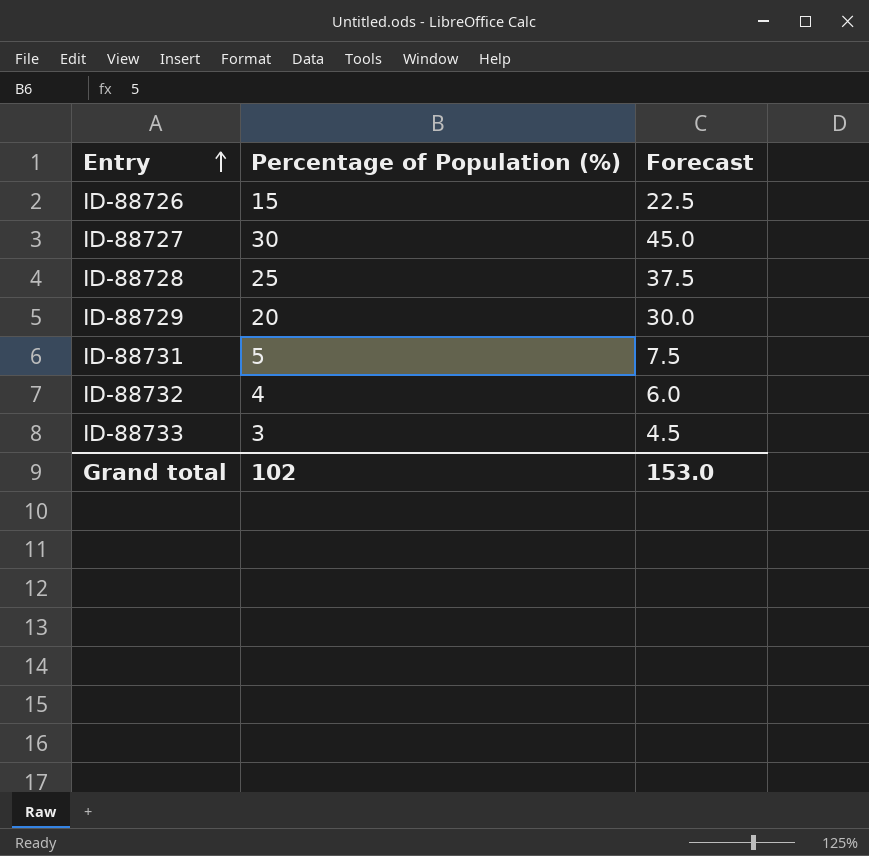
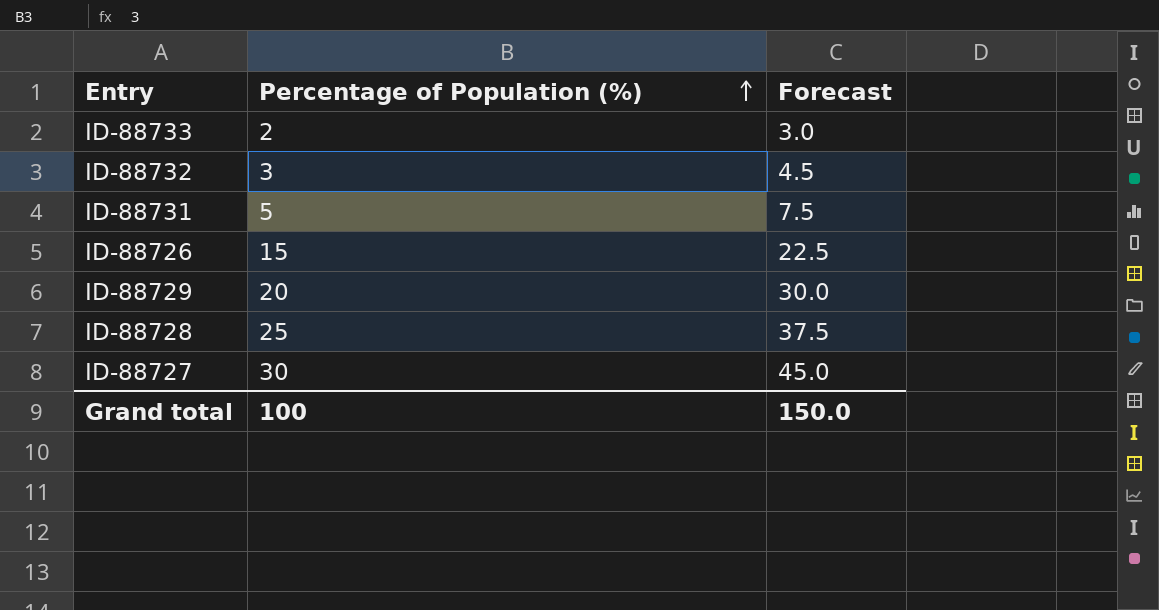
row order: Entry ascending -> Percentage of Population (%) ascending
ID-88733 | Percentage of Population (%): 3 -> 2
ID-88733 | Forecast: 4.5 -> 3.0
ID-88732 | Percentage of Population (%): 4 -> 3
ID-88732 | Forecast: 6.0 -> 4.5
Grand total | Percentage of Population (%): 102 -> 100
Grand total | Forecast: 153.0 -> 150.0

